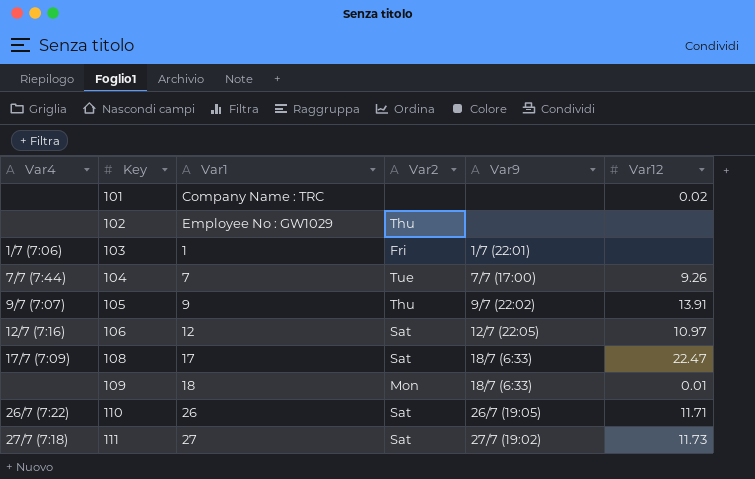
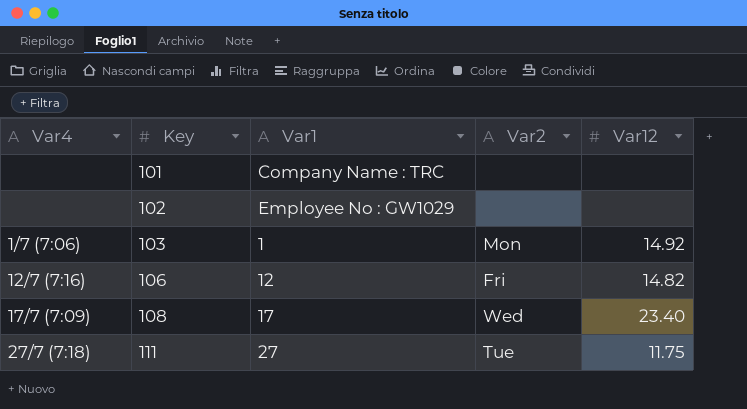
column Var9 | position: 5 -> none
row 104: 7/7 (7:44) | 7 | Tue | 7/7 (17:00) | 9.26 -> none
row 105: 9/7 (7:07) | 9 | Thu | 9/7 (22:02) | 13.91 -> none
row 109: none | 18 | Mon | 18/7 (6:33) | 0.01 -> none
row 110: 26/7 (7:22) | 26 | Sat | 26/7 (19:05) | 11.71 -> none
101 | Var12: 0.02 -> none
102 | Var2: Thu -> none
103 | Var2: Fri -> Mon
103 | Var12: none -> 14.92
106 | Var2: Sat -> Fri
106 | Var12: 10.97 -> 14.82
108 | Var2: Sat -> Wed
108 | Var12: 22.47 -> 23.40
111 | Var2: Sat -> Tue
111 | Var12: 11.73 -> 11.75

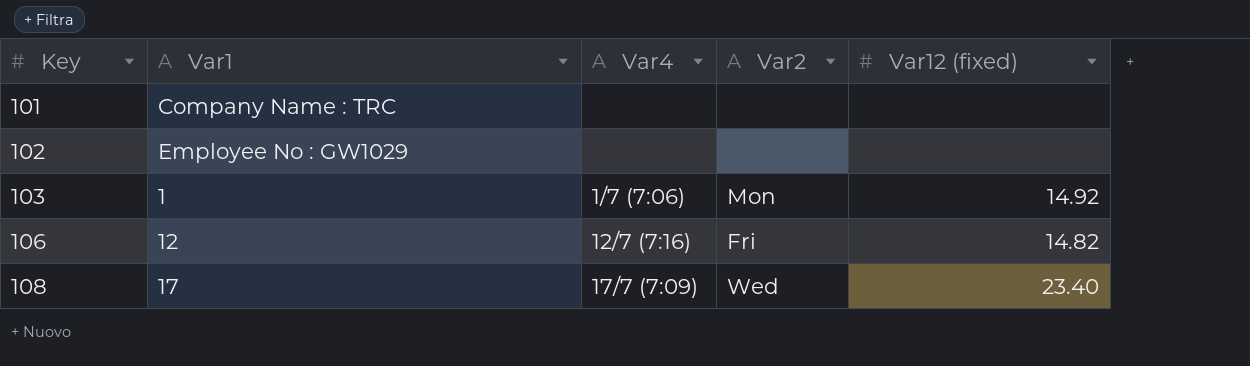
column Var4 | position: 1 -> 3
column name: Var12 -> Var12 (fixed)
row 111: 27/7 (7:18) | 27 | Tue | 11.75 -> none

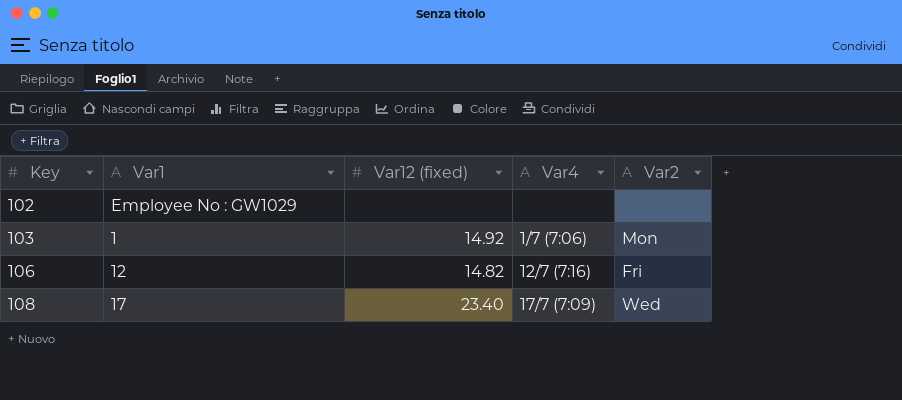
column Var12 (fixed) | position: 5 -> 3
row 101: Company Name : TRC | none | none | none -> none

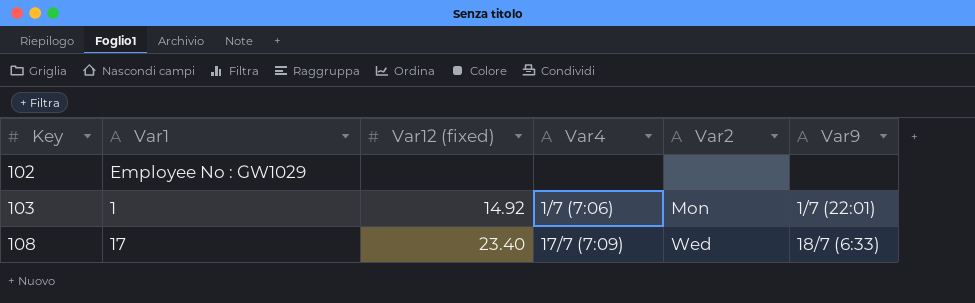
column Var9 | position: none -> 6
row 106: 12 | 14.82 | 12/7 (7:16) | Fri -> none

